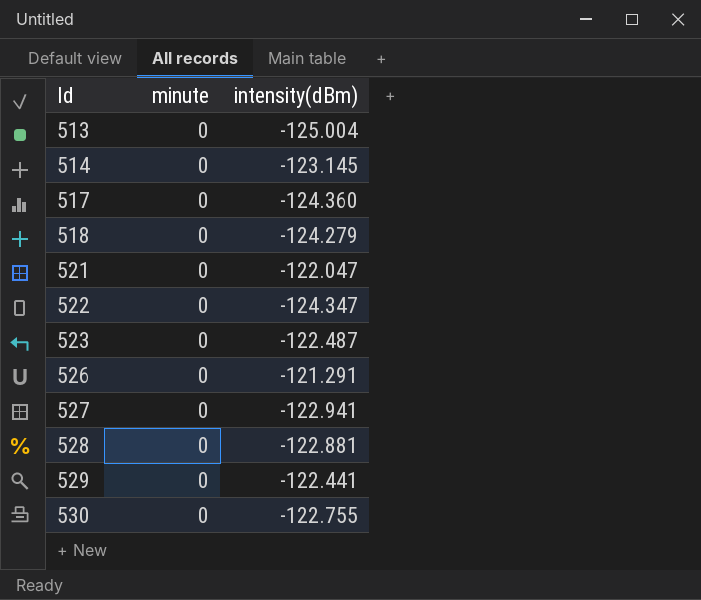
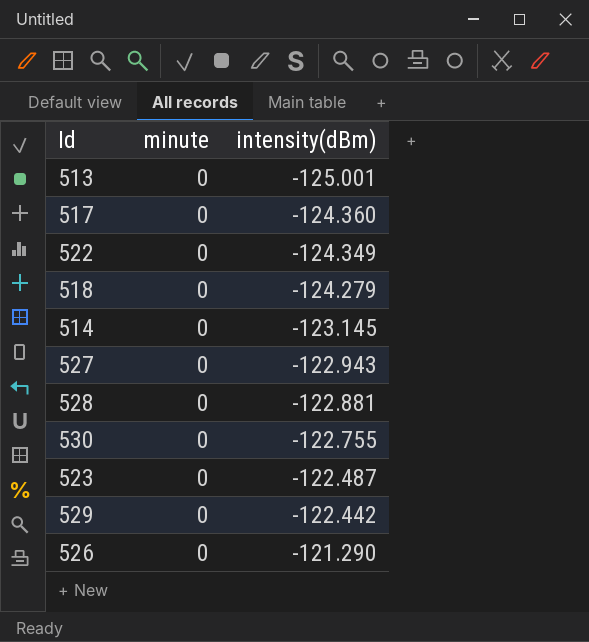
row order: Id ascending -> intensity(dBm) ascending
row 521: 0 | -122.047 -> none
513 | intensity(dBm): -125.004 -> -125.001
522 | intensity(dBm): -124.347 -> -124.349
527 | intensity(dBm): -122.941 -> -122.943
529 | intensity(dBm): -122.441 -> -122.442
526 | intensity(dBm): -121.291 -> -121.290

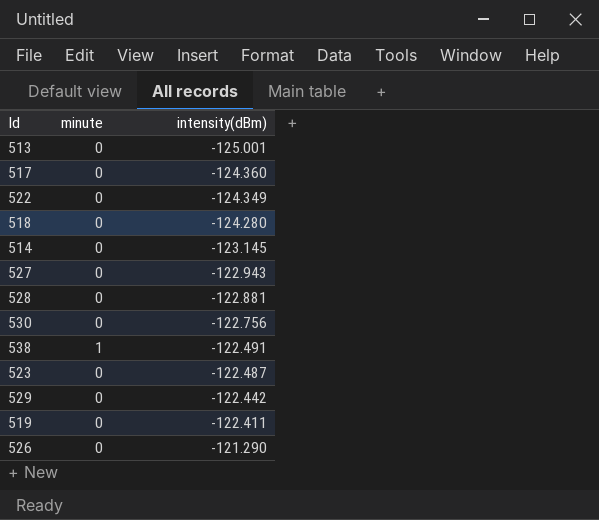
518 | intensity(dBm): -124.279 -> -124.280
530 | intensity(dBm): -122.755 -> -122.756
row 538: none -> 1 | -122.491
row 519: none -> 0 | -122.411

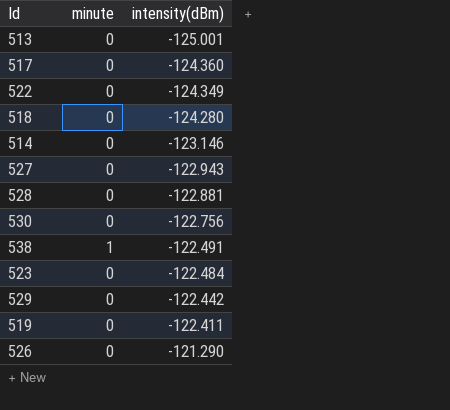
514 | intensity(dBm): -123.145 -> -123.146
523 | intensity(dBm): -122.487 -> -122.484

